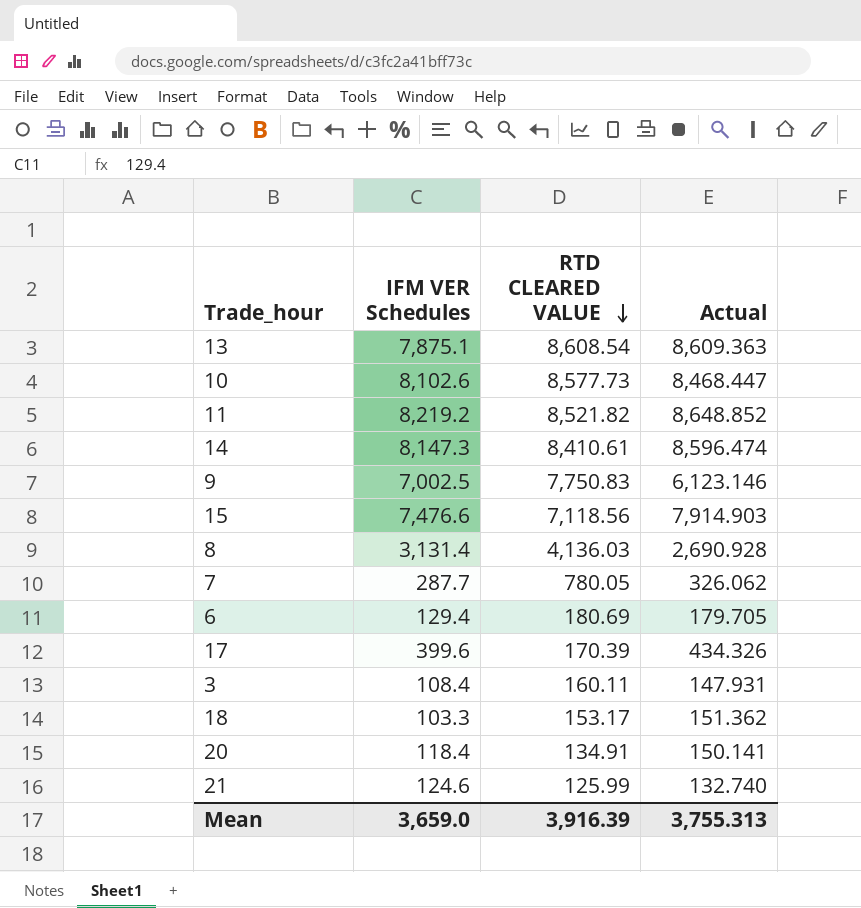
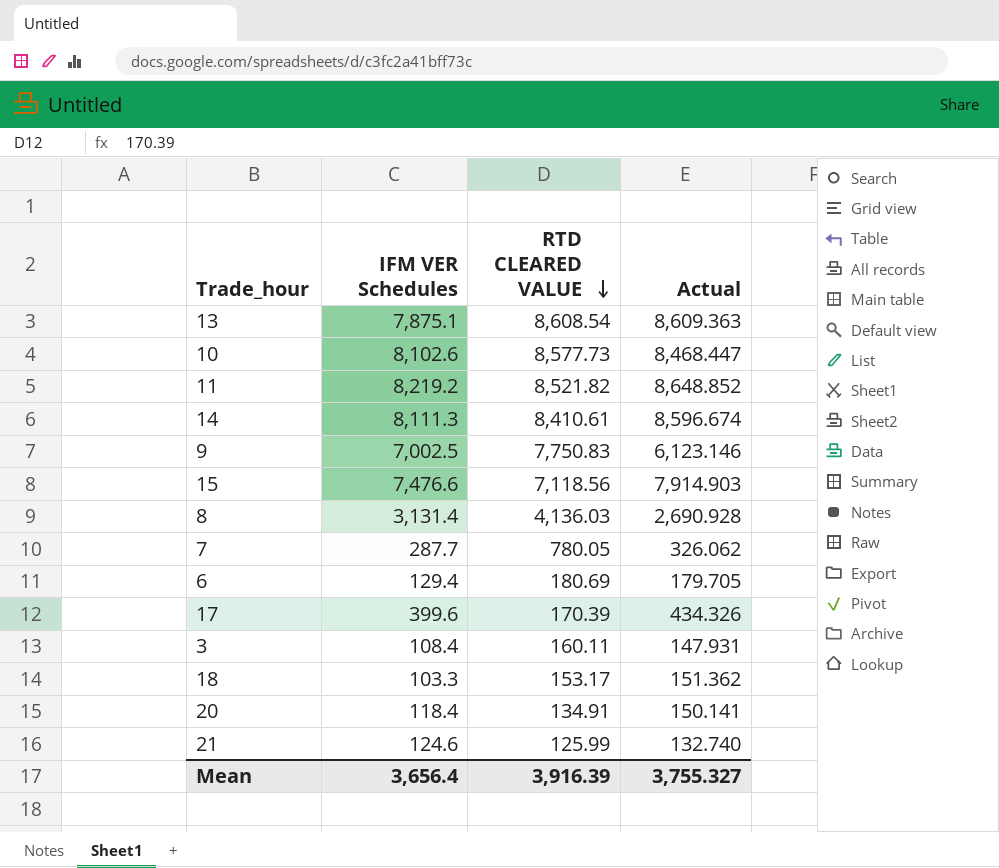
14 | IFM VER Schedules: 8,147.3 -> 8,111.3
14 | Actual: 8,596.474 -> 8,596.674
Mean | IFM VER Schedules: 3,659.0 -> 3,656.4
Mean | Actual: 3,755.313 -> 3,755.327

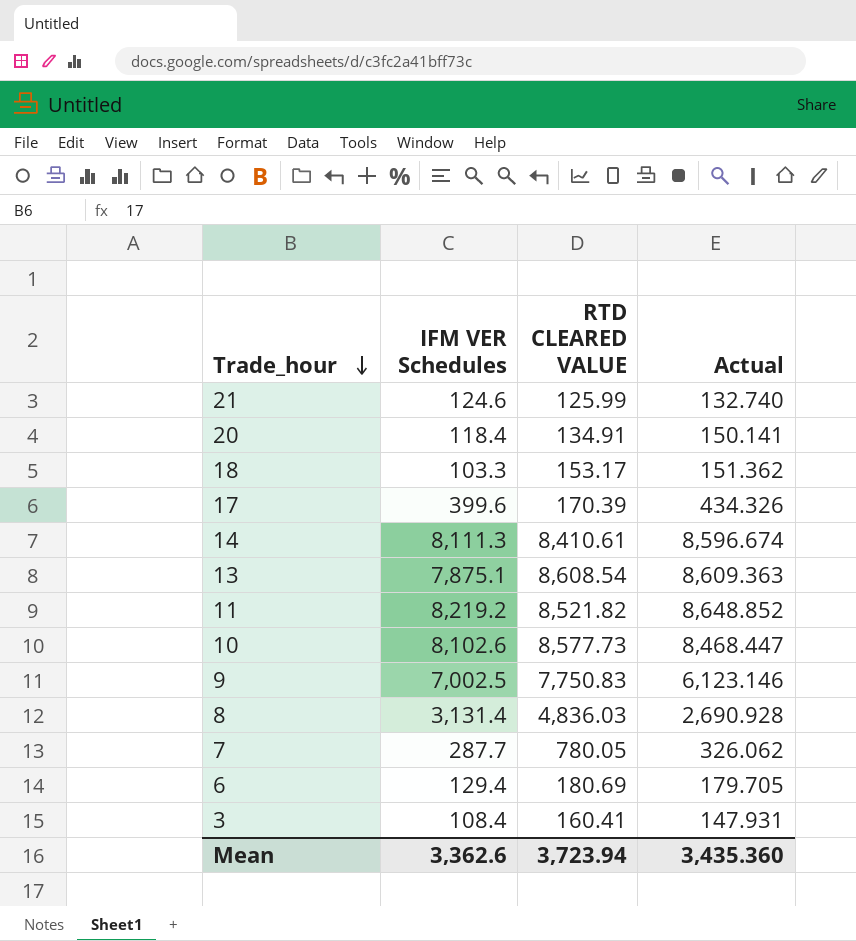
row order: RTD CLEARED VALUE descending -> Trade_hour descending
row 15: 7,476.6 | 7,118.56 | 7,914.903 -> none
8 | RTD CLEARED VALUE: 4,136.03 -> 4,836.03
3 | RTD CLEARED VALUE: 160.11 -> 160.41
Mean | IFM VER Schedules: 3,656.4 -> 3,362.6
Mean | RTD CLEARED VALUE: 3,916.39 -> 3,723.94
Mean | Actual: 3,755.327 -> 3,435.360

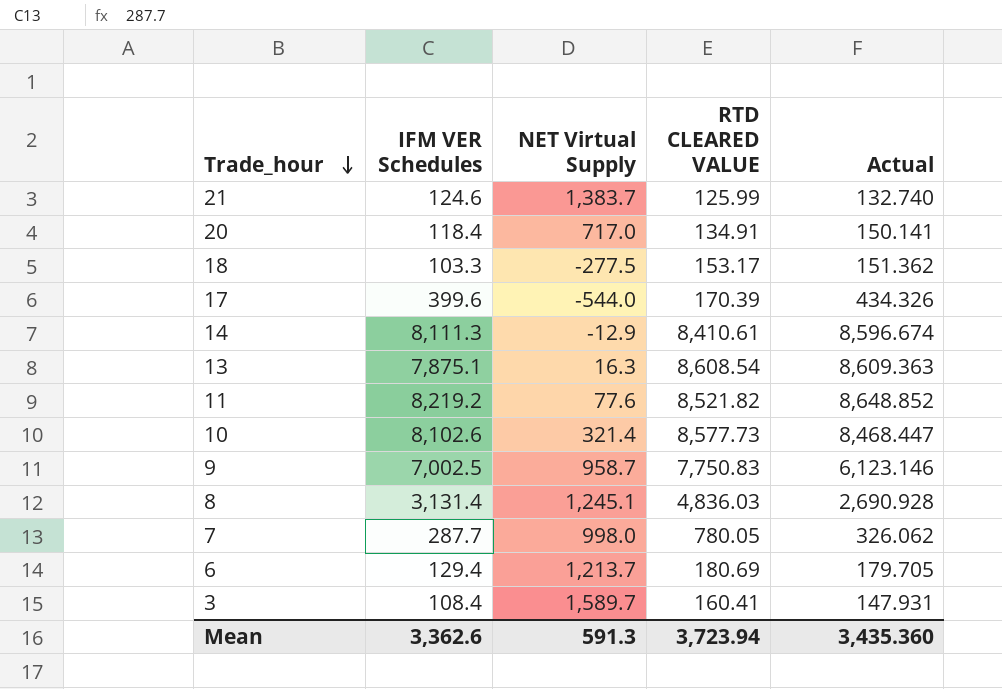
column NET Virtual Supply | position: none -> 3

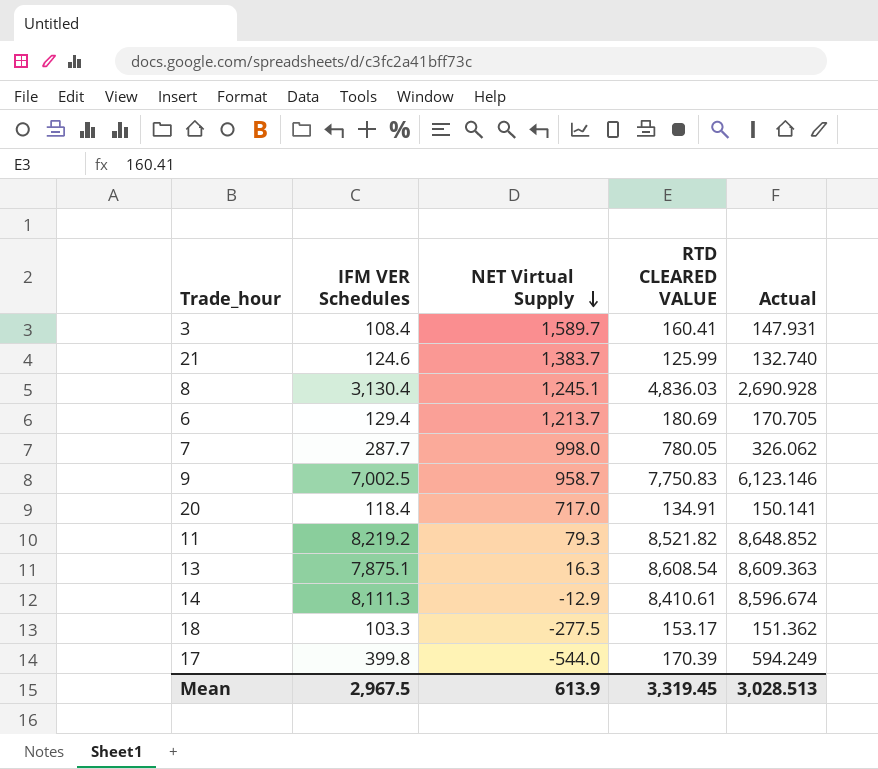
row order: Trade_hour descending -> NET Virtual Supply descending
row 10: 8,102.6 | 321.4 | 8,577.73 | 8,468.447 -> none
8 | IFM VER Schedules: 3,131.4 -> 3,130.4
6 | Actual: 179.705 -> 170.705
11 | NET Virtual Supply: 77.6 -> 79.3
17 | IFM VER Schedules: 399.6 -> 399.8
17 | Actual: 434.326 -> 594.249
Mean | IFM VER Schedules: 3,362.6 -> 2,967.5
Mean | NET Virtual Supply: 591.3 -> 613.9
Mean | RTD CLEARED VALUE: 3,723.94 -> 3,319.45
Mean | Actual: 3,435.360 -> 3,028.513

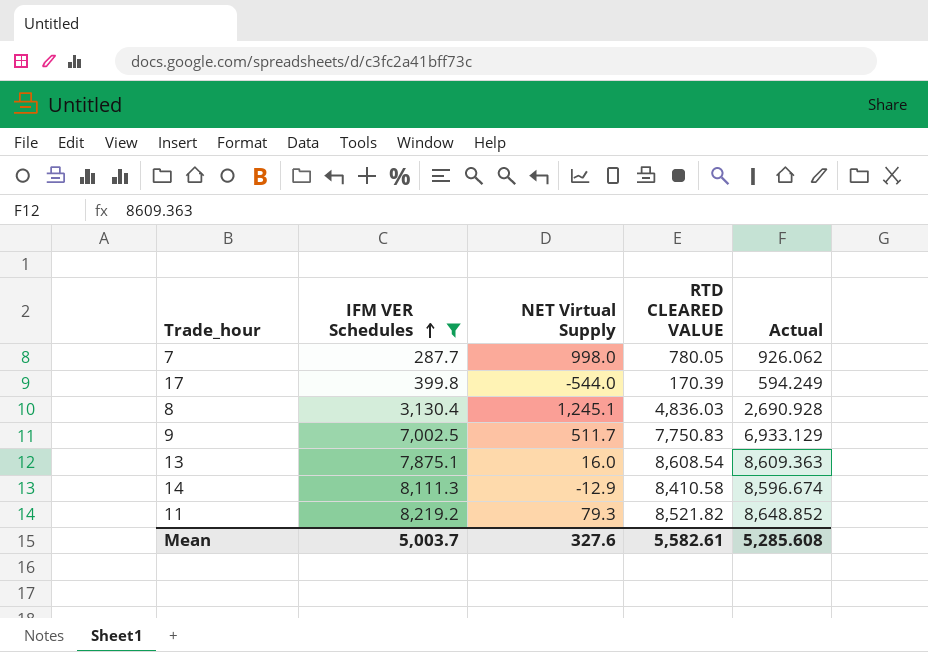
filter: none -> IFM VER Schedules >= 287.7
row order: NET Virtual Supply descending -> IFM VER Schedules ascending
7 | Actual: 326.062 -> 926.062
9 | NET Virtual Supply: 958.7 -> 511.7
9 | Actual: 6,123.146 -> 6,933.129
13 | NET Virtual Supply: 16.3 -> 16.0
14 | RTD CLEARED VALUE: 8,410.61 -> 8,410.58
Mean | IFM VER Schedules: 2,967.5 -> 5,003.7
Mean | NET Virtual Supply: 613.9 -> 327.6
Mean | RTD CLEARED VALUE: 3,319.45 -> 5,582.61
Mean | Actual: 3,028.513 -> 5,285.608

